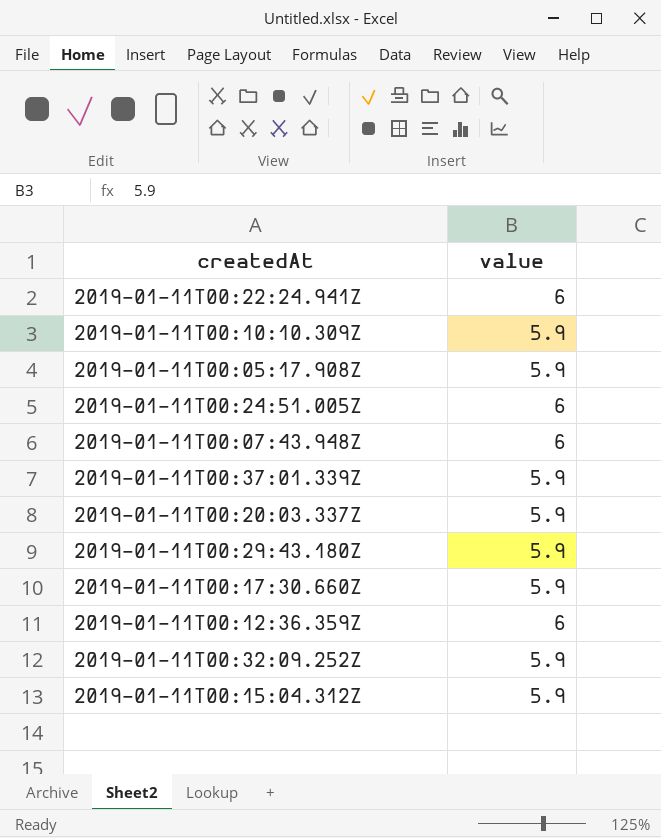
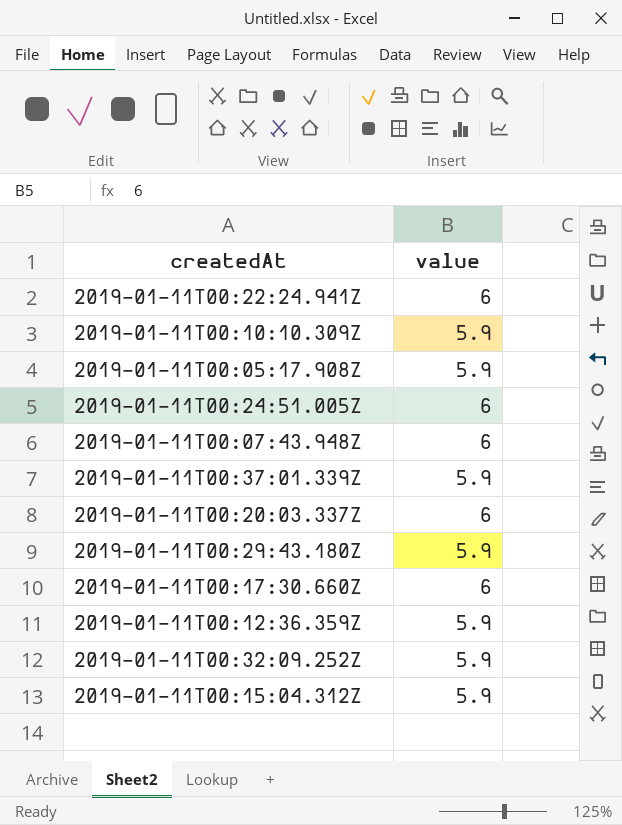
2019-01-11T00:20:03.337Z | value: 5.9 -> 6
2019-01-11T00:17:30.660Z | value: 5.9 -> 6
2019-01-11T00:12:36.359Z | value: 6 -> 5.9

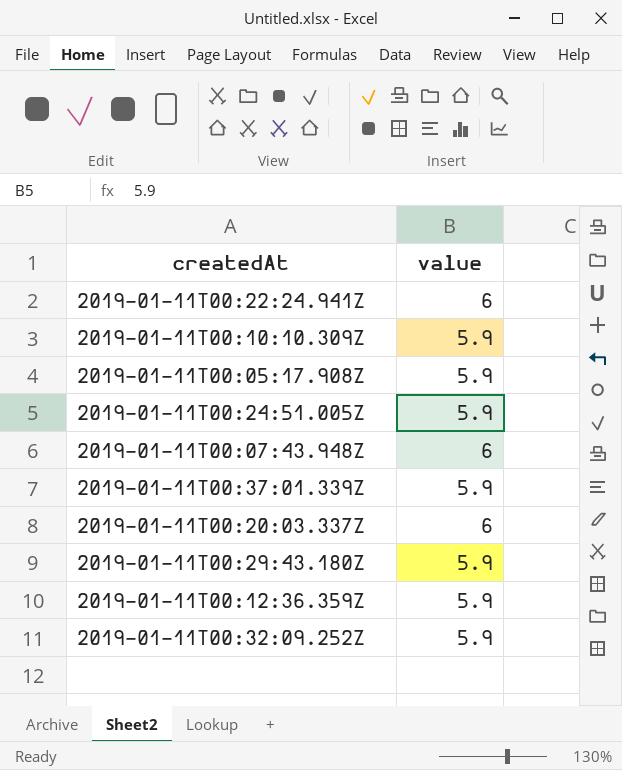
row 2019-01-11T00:17:30.660Z: 6 -> none
row 2019-01-11T00:15:04.312Z: 5.9 -> none
2019-01-11T00:24:51.005Z | value: 6 -> 5.9

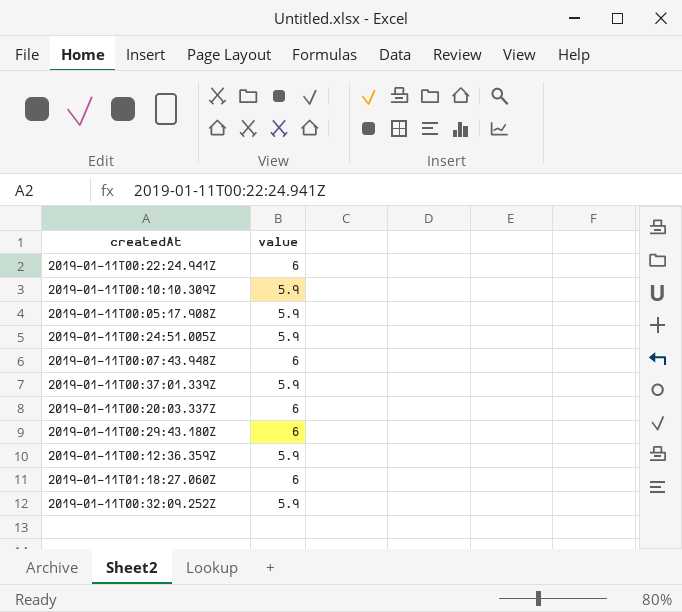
2019-01-11T00:29:43.180Z | value: 5.9 -> 6
row 2019-01-11T01:18:27.060Z: none -> 6

